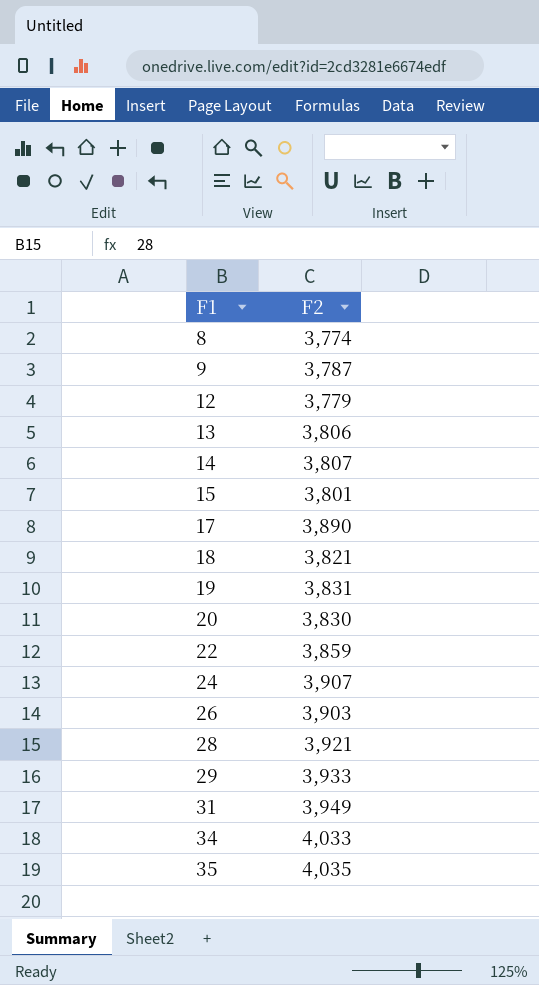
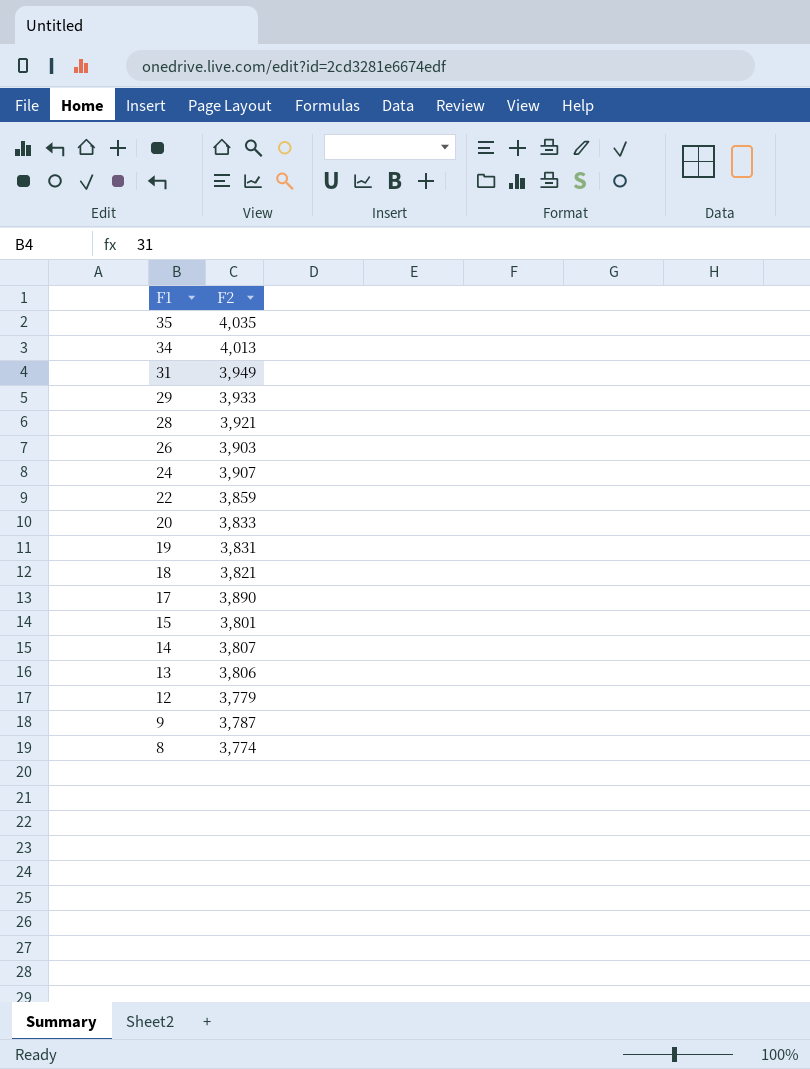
row order: F1 ascending -> F1 descending
34 | F2: 4,033 -> 4,013
20 | F2: 3,830 -> 3,833

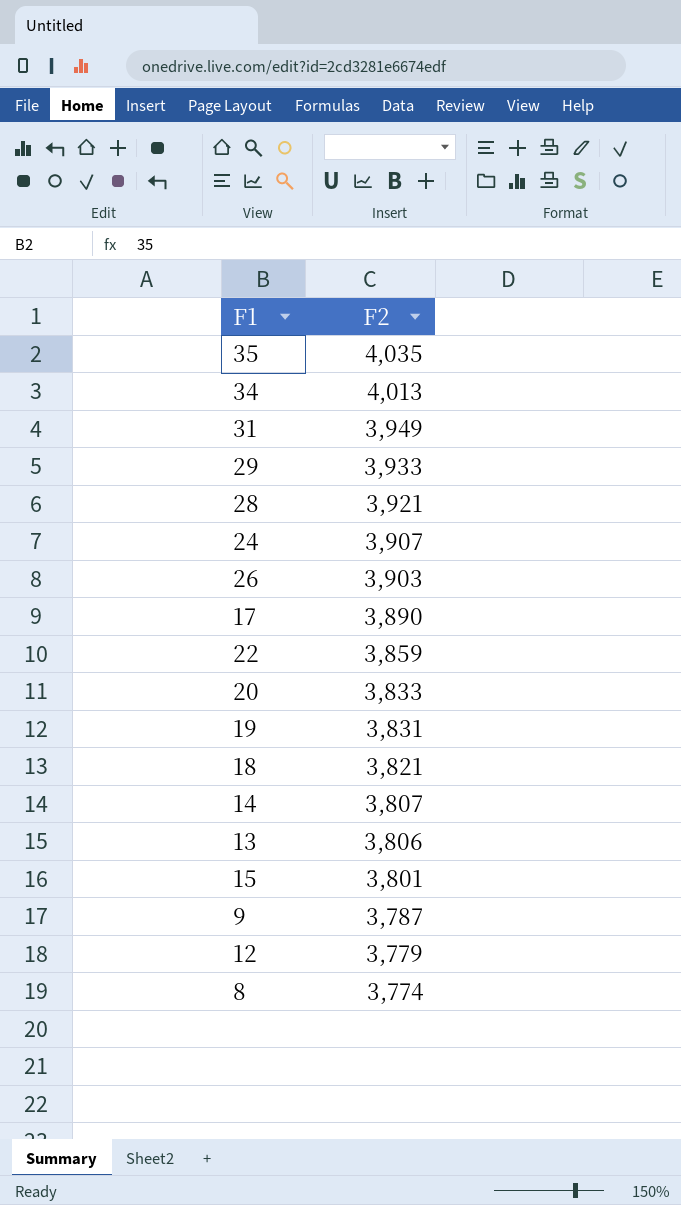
row order: F1 descending -> F2 descending

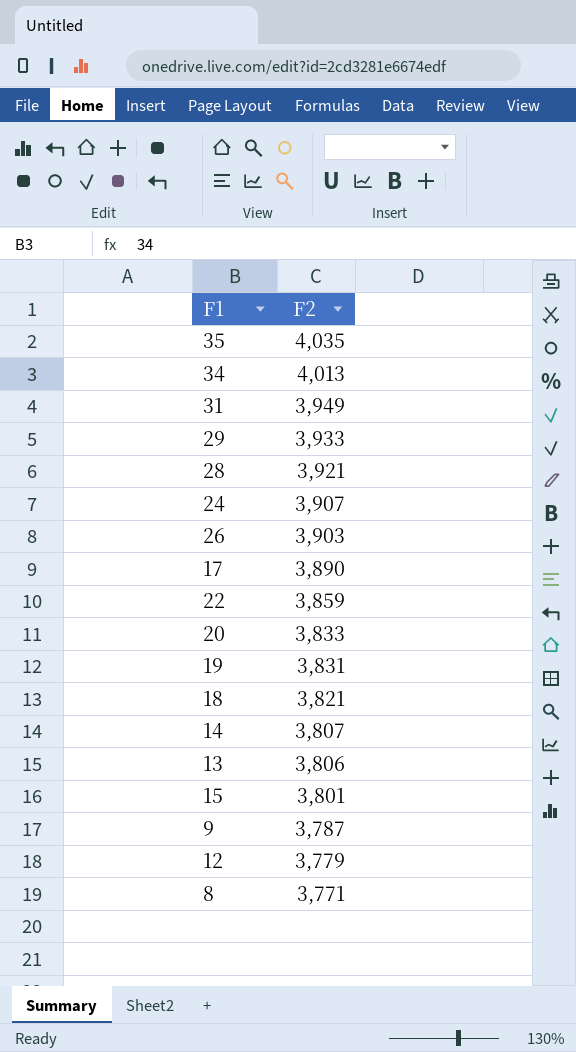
8 | F2: 3,774 -> 3,771

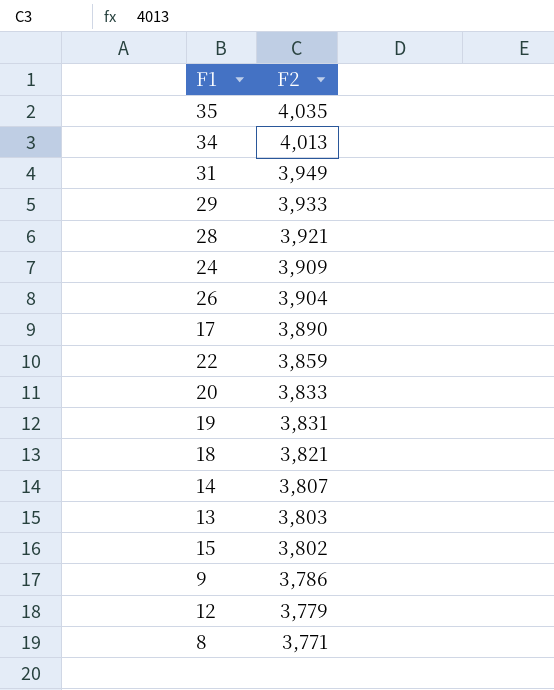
24 | F2: 3,907 -> 3,909
26 | F2: 3,903 -> 3,904
13 | F2: 3,806 -> 3,803
15 | F2: 3,801 -> 3,802
9 | F2: 3,787 -> 3,786

